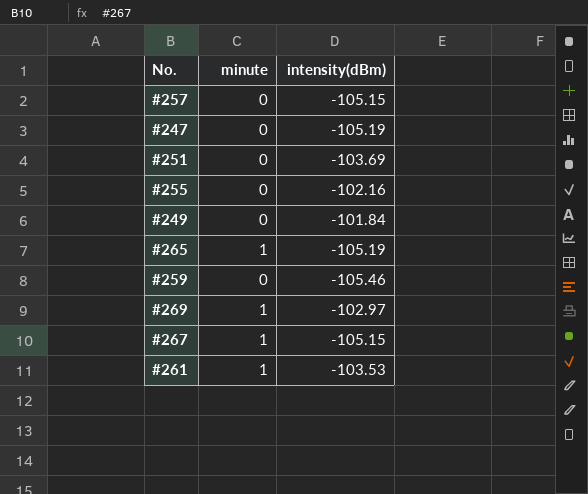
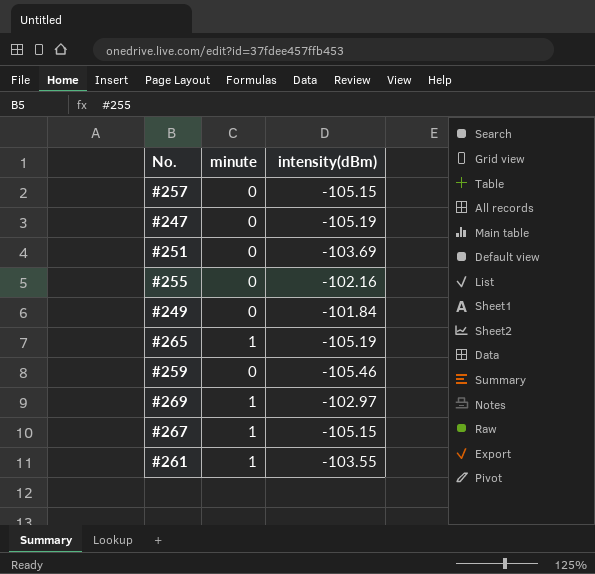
#261 | intensity(dBm): -103.53 -> -103.55

